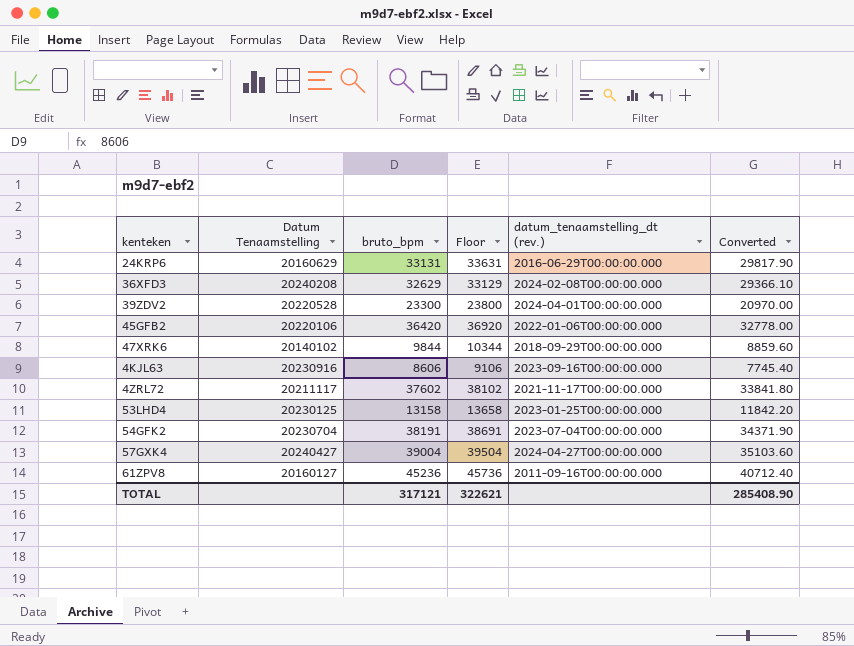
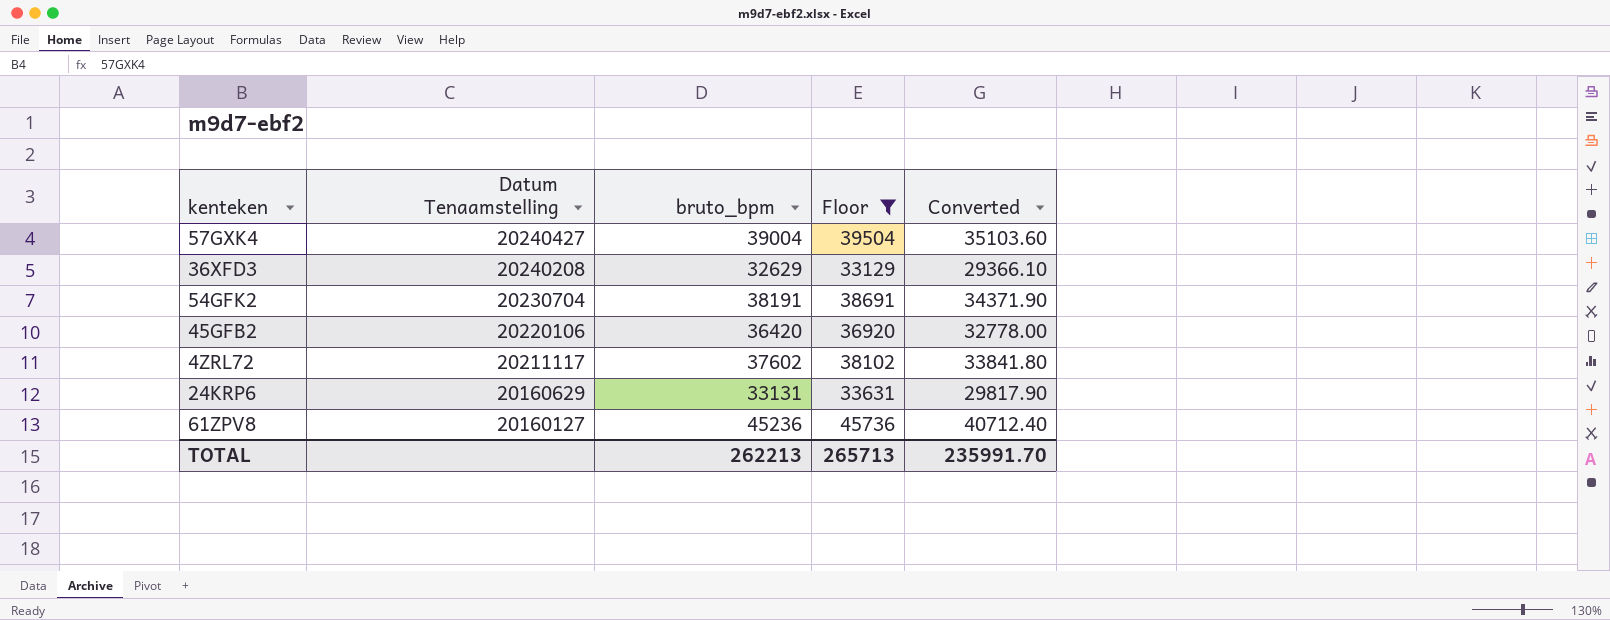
filter: none -> Floor >= 33129
row order: none -> Datum Tenaamstelling descending
column datum_tenaamstelling_dt (rev.) | position: 5 -> none
TOTAL | bruto_bpm: 317121 -> 262213
TOTAL | Floor: 322621 -> 265713
TOTAL | Converted: 285408.90 -> 235991.70

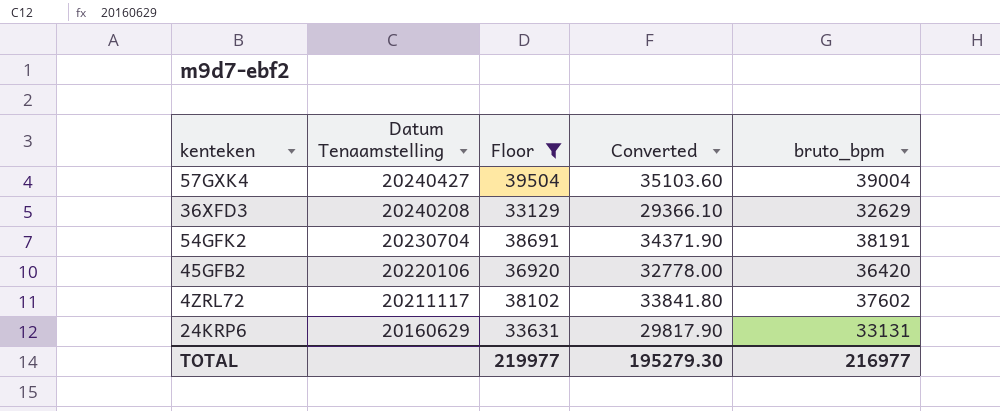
column bruto_bpm | position: 3 -> 5
row 61ZPV8: 20160127 | 45236 | 45736 | 40712.40 -> none
TOTAL | Floor: 265713 -> 219977
TOTAL | Converted: 235991.70 -> 195279.30
TOTAL | bruto_bpm: 262213 -> 216977

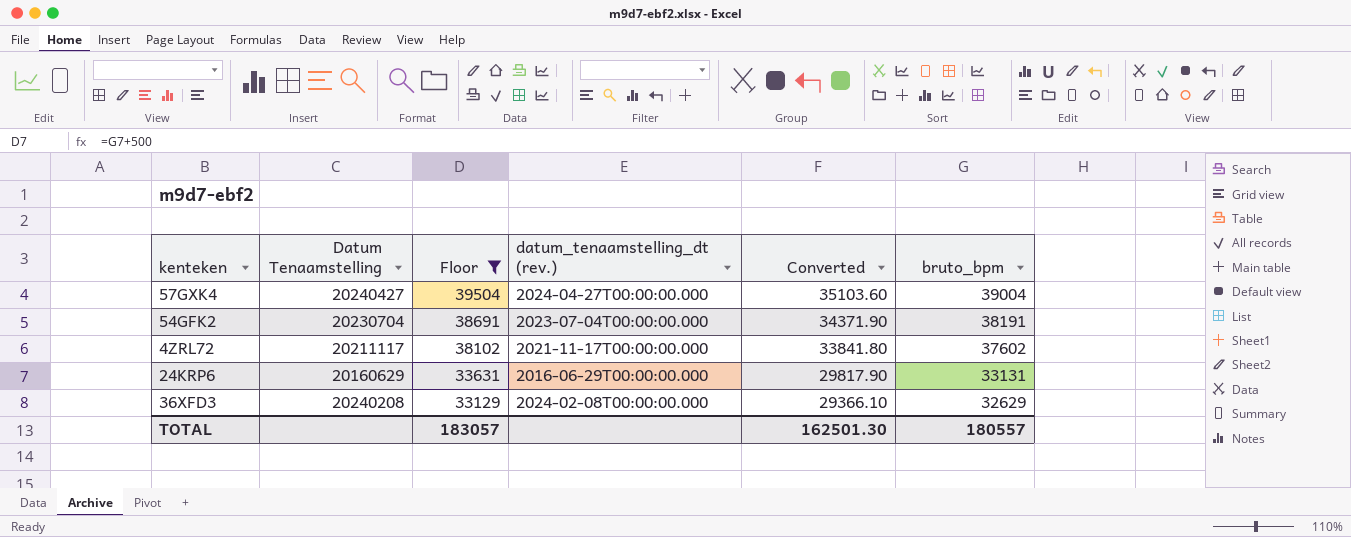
row order: Datum Tenaamstelling descending -> Floor descending
column datum_tenaamstelling_dt (rev.) | position: none -> 4
row 45GFB2: 20220106 | 36920 | 32778.00 | 36420 -> none
TOTAL | Floor: 219977 -> 183057
TOTAL | Converted: 195279.30 -> 162501.30
TOTAL | bruto_bpm: 216977 -> 180557

